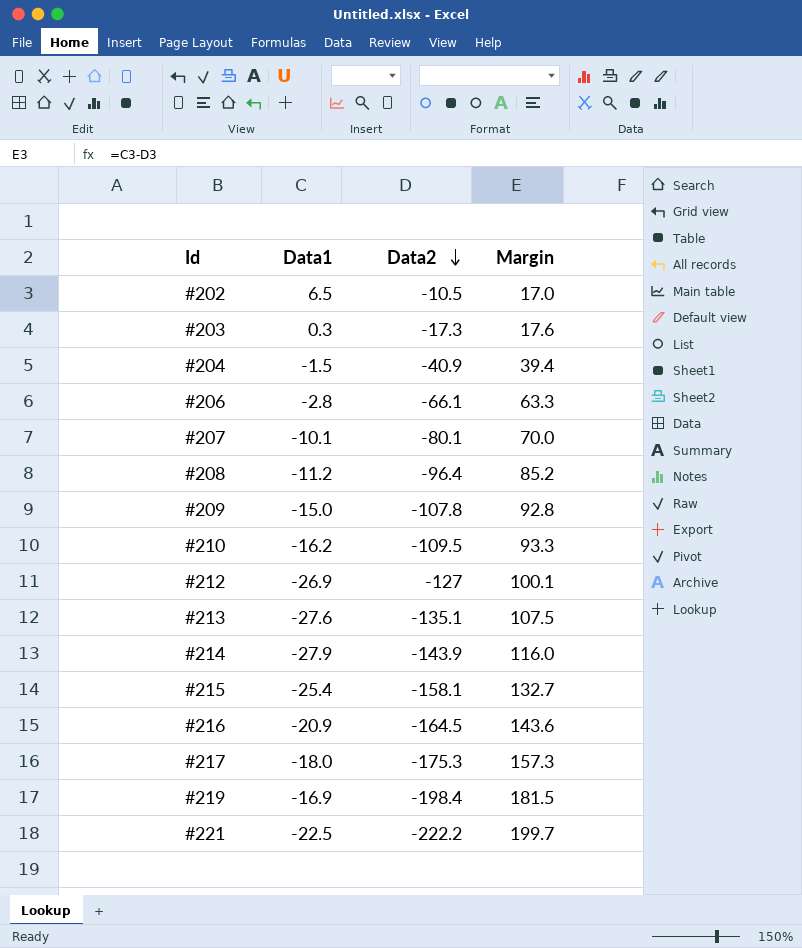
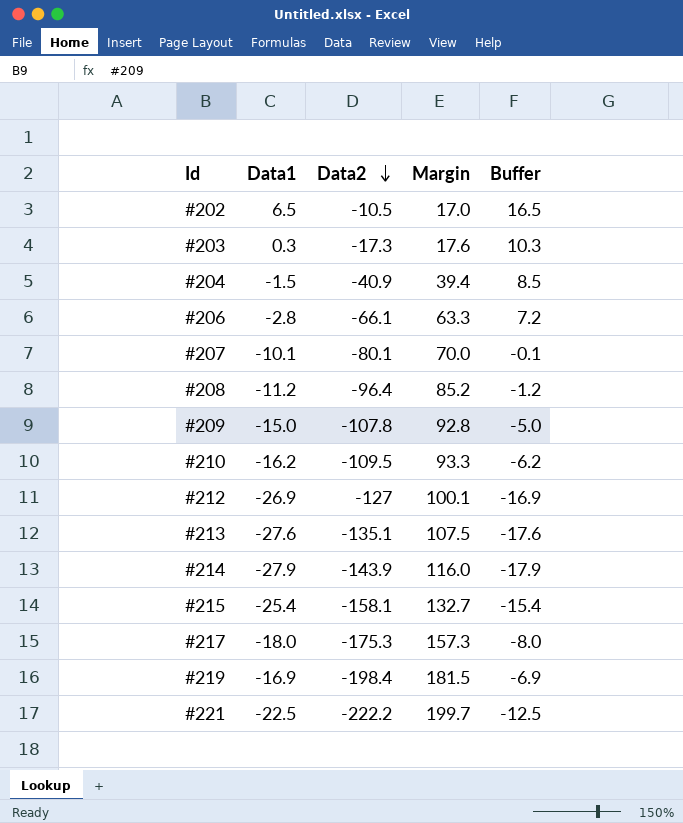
column Buffer | formula: none -> [Data1] + 10
row #216: -20.9 | -164.5 | 143.6 -> none

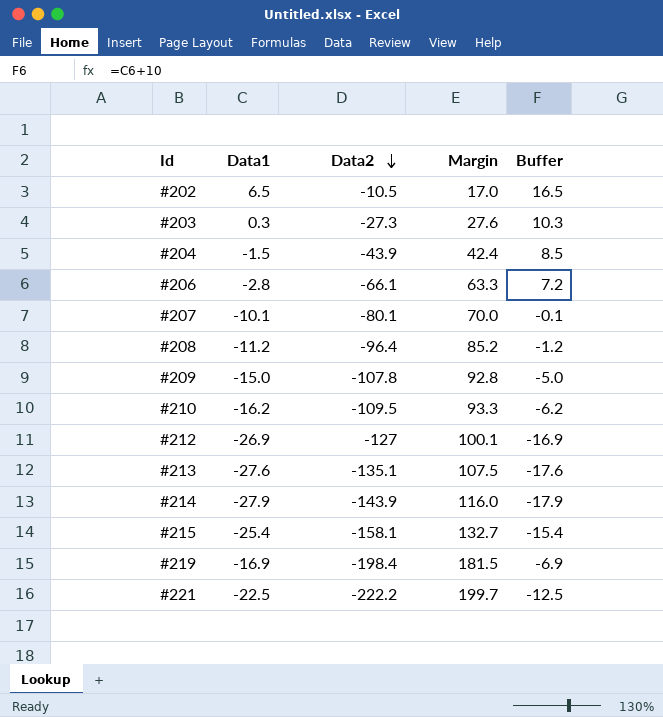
row #217: -18.0 | -175.3 | 157.3 | -8.0 -> none
#203 | Data2: -17.3 -> -27.3
#203 | Margin: 17.6 -> 27.6
#204 | Data2: -40.9 -> -43.9
#204 | Margin: 39.4 -> 42.4

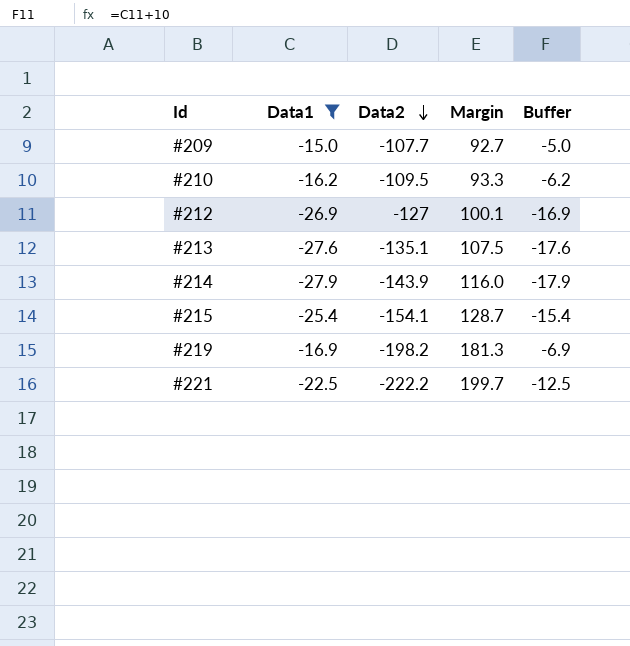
filter: none -> Data1 <= -15.0
#209 | Data2: -107.8 -> -107.7
#209 | Margin: 92.8 -> 92.7
#215 | Data2: -158.1 -> -154.1
#215 | Margin: 132.7 -> 128.7
#219 | Data2: -198.4 -> -198.2
#219 | Margin: 181.5 -> 181.3

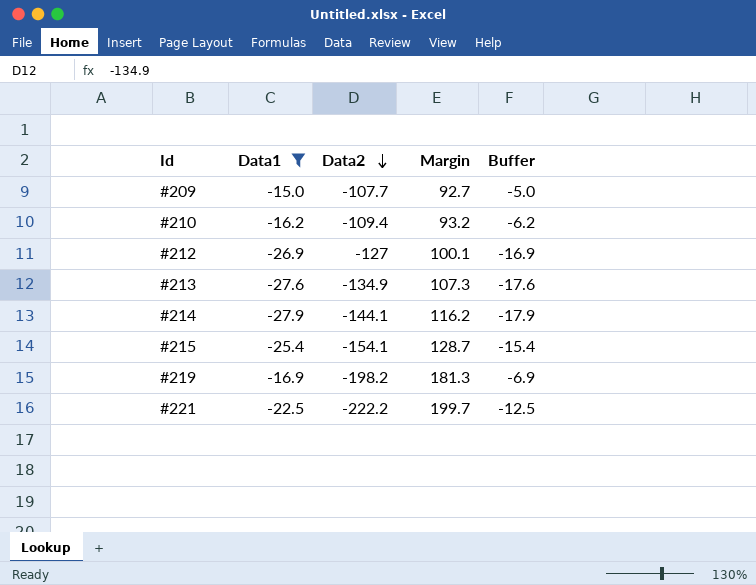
#210 | Data2: -109.5 -> -109.4
#210 | Margin: 93.3 -> 93.2
#213 | Data2: -135.1 -> -134.9
#213 | Margin: 107.5 -> 107.3
#214 | Data2: -143.9 -> -144.1
#214 | Margin: 116.0 -> 116.2

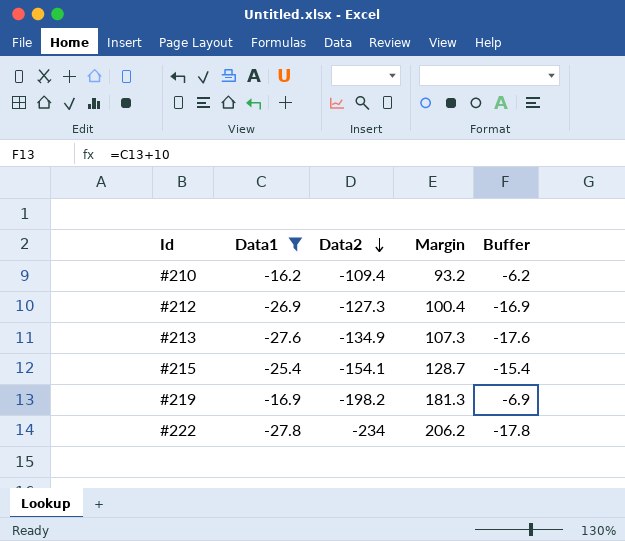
row #209: -15.0 | -107.7 | 92.7 | -5.0 -> none
row #214: -27.9 | -144.1 | 116.2 | -17.9 -> none
row #221: -22.5 | -222.2 | 199.7 | -12.5 -> none
#212 | Data2: -127 -> -127.3
#212 | Margin: 100.1 -> 100.4
row #222: none -> -27.8 | -234 | 206.2 | -17.8

